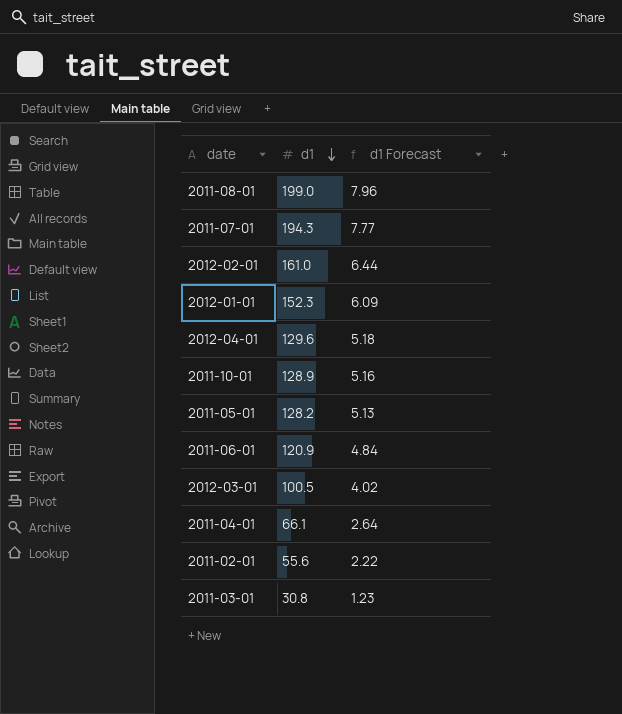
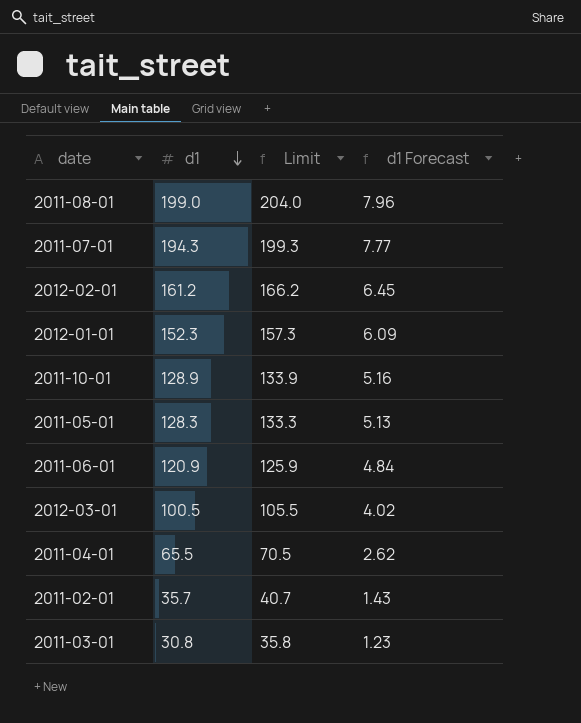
column Limit | formula: none -> [d1] + 5
row 2012-04-01: 129.6 | 5.18 -> none
2012-02-01 | d1: 161.0 -> 161.2
2012-02-01 | d1 Forecast: 6.44 -> 6.45
2011-05-01 | d1: 128.2 -> 128.3
2011-04-01 | d1: 66.1 -> 65.5
2011-04-01 | d1 Forecast: 2.64 -> 2.62
2011-02-01 | d1: 55.6 -> 35.7
2011-02-01 | d1 Forecast: 2.22 -> 1.43

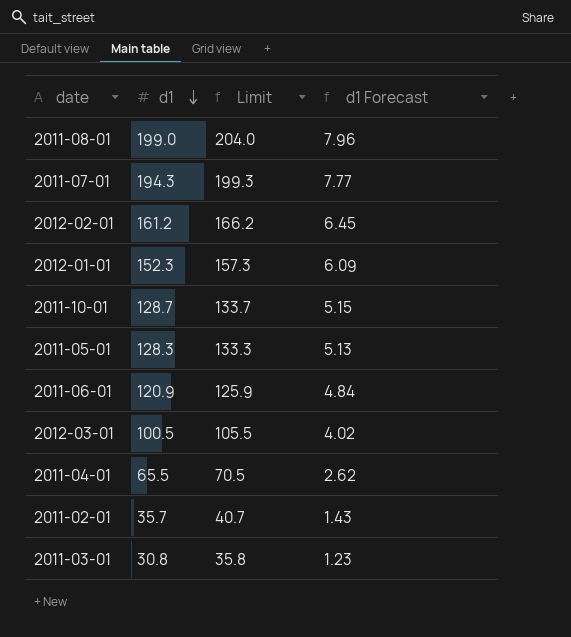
2011-10-01 | d1: 128.9 -> 128.7
2011-10-01 | Limit: 133.9 -> 133.7
2011-10-01 | d1 Forecast: 5.16 -> 5.15

